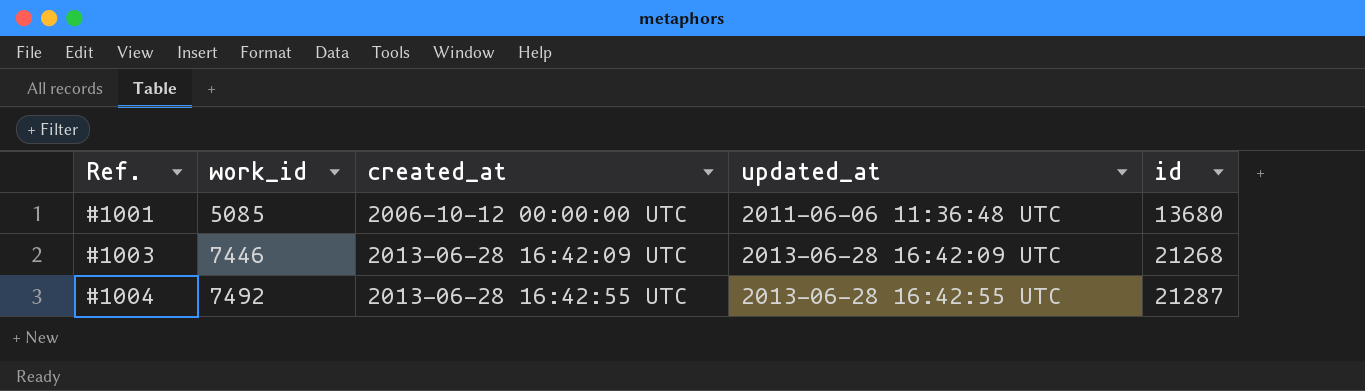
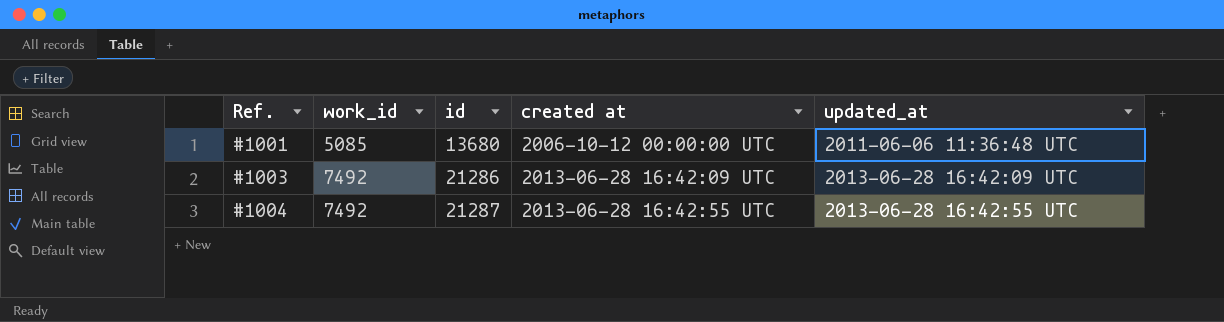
column id | position: 5 -> 3
column name: created_at -> created at
#1003 | work_id: 7446 -> 7492
#1003 | id: 21268 -> 21286

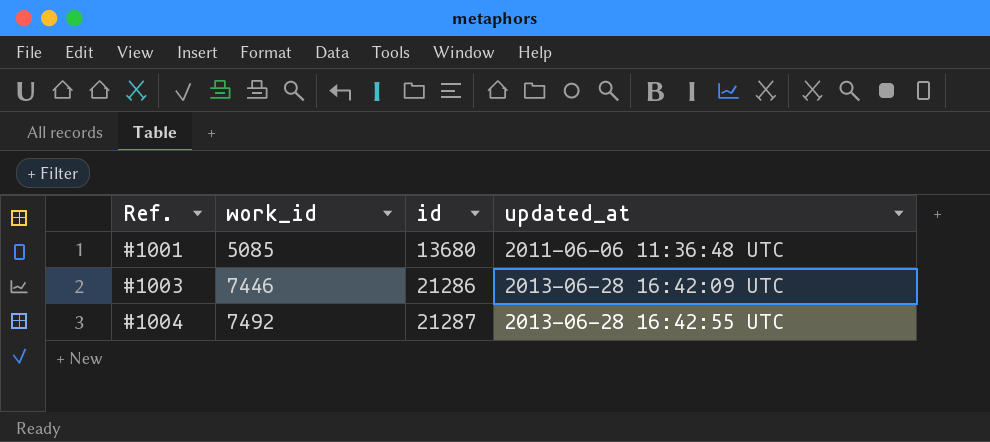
column created at | position: 4 -> none
#1003 | work_id: 7492 -> 7446

